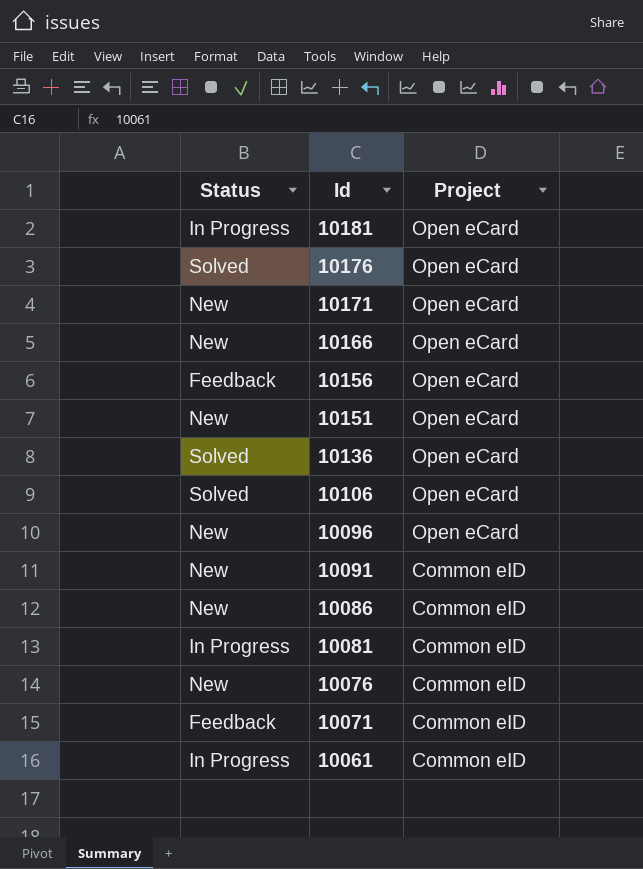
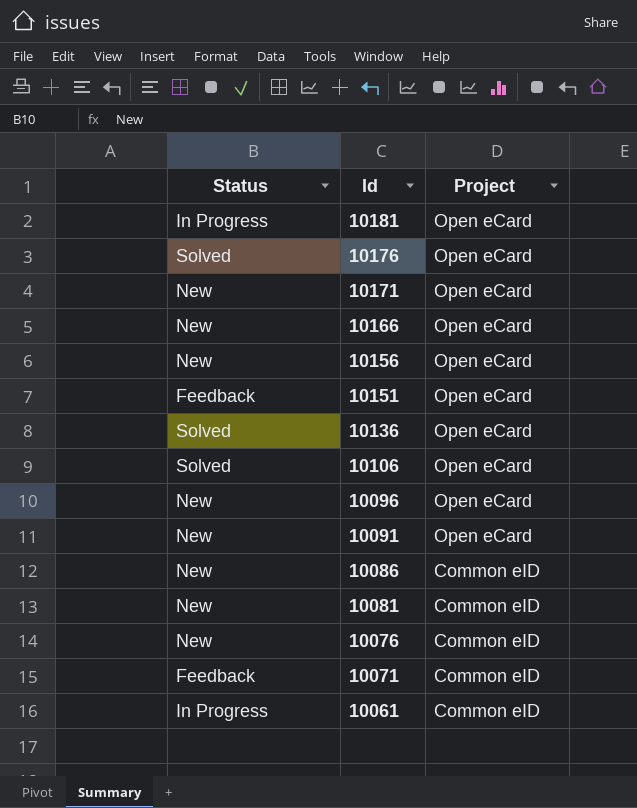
10156 | Status: Feedback -> New
10151 | Status: New -> Feedback
10091 | Project: Common eID -> Open eCard
10081 | Status: In Progress -> New

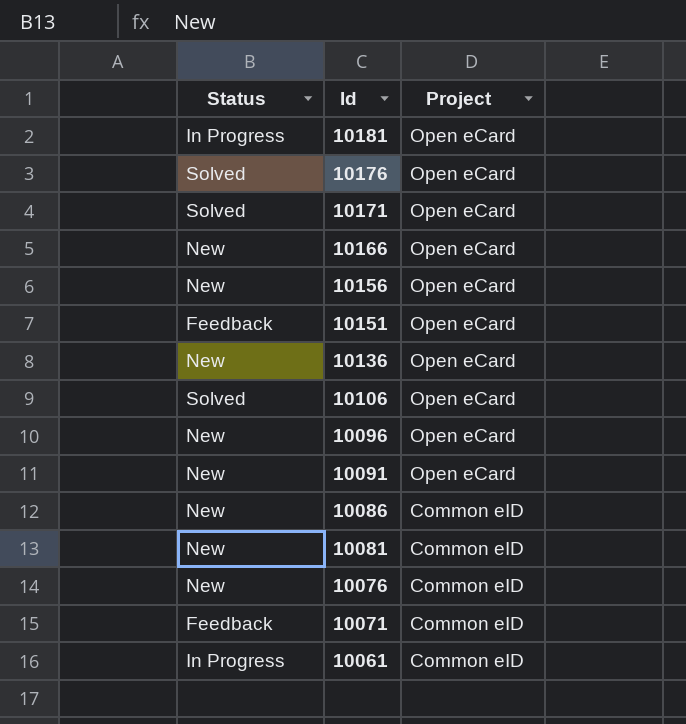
10171 | Status: New -> Solved
10136 | Status: Solved -> New

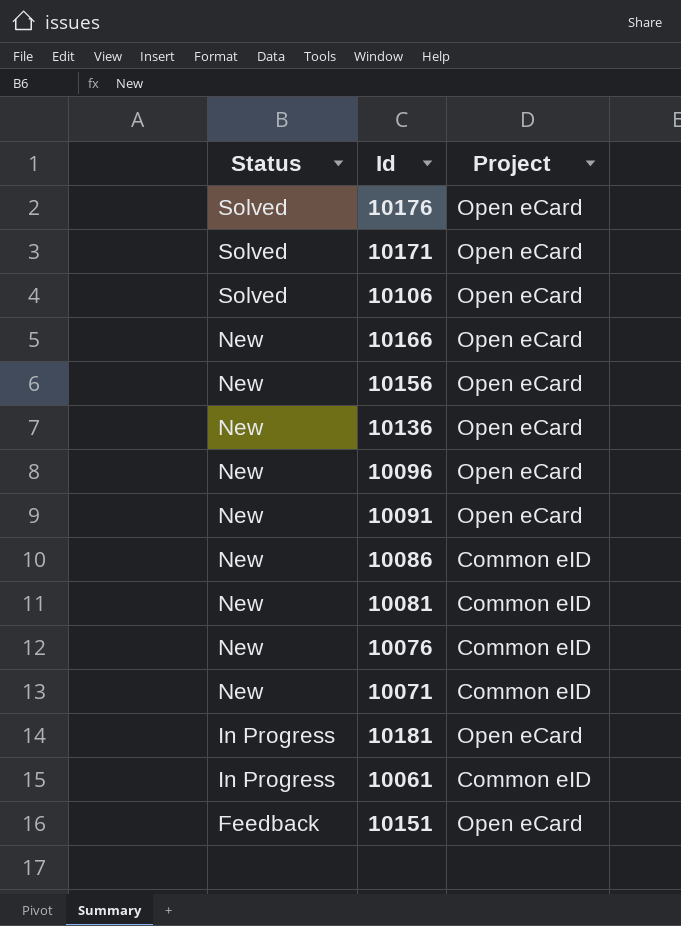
row order: Id descending -> Status descending
10071 | Status: Feedback -> New

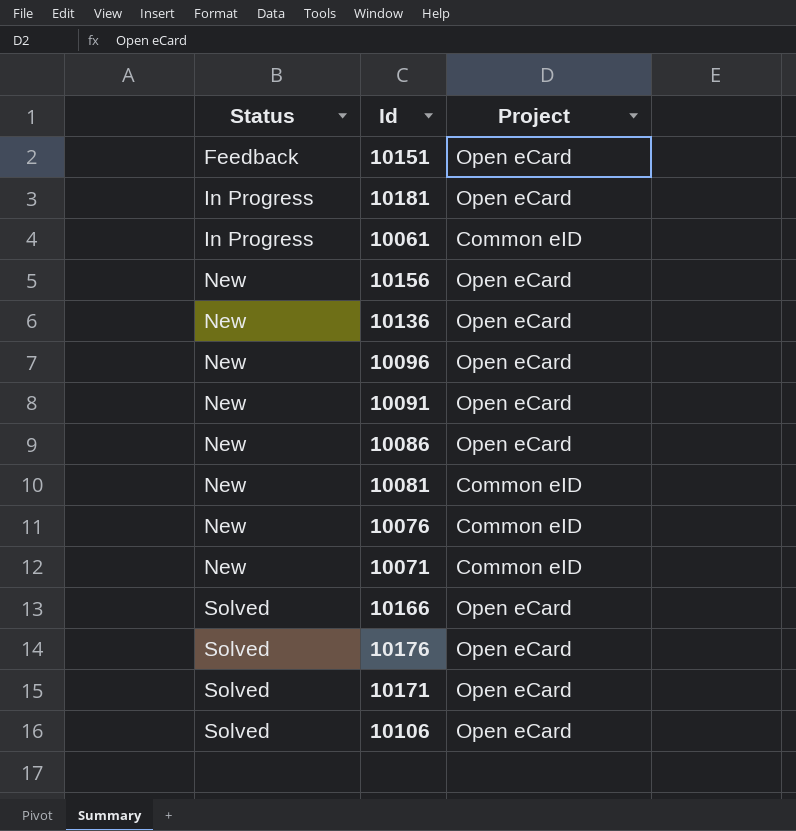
row order: Status descending -> Status ascending
10086 | Project: Common eID -> Open eCard
10166 | Status: New -> Solved

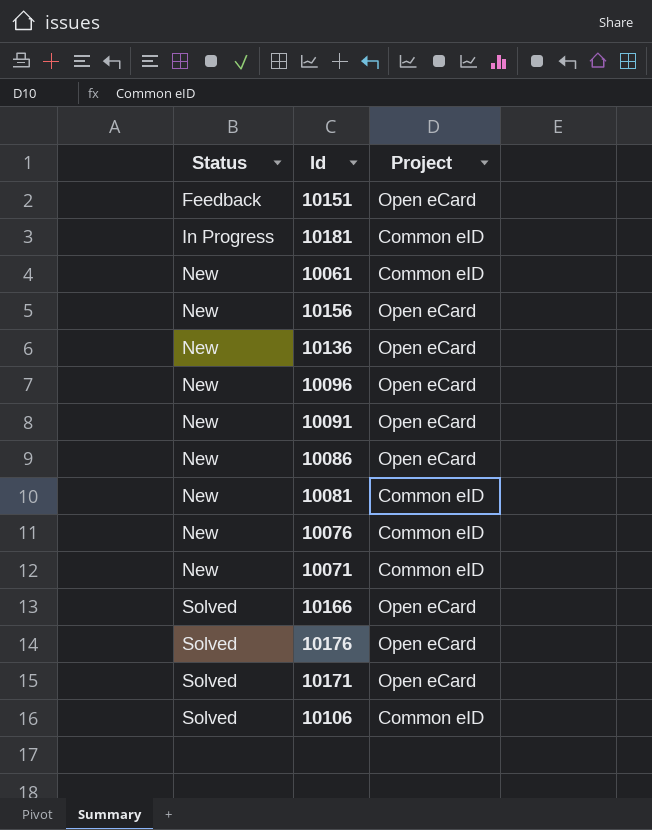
10181 | Project: Open eCard -> Common eID
10061 | Status: In Progress -> New
10106 | Project: Open eCard -> Common eID

